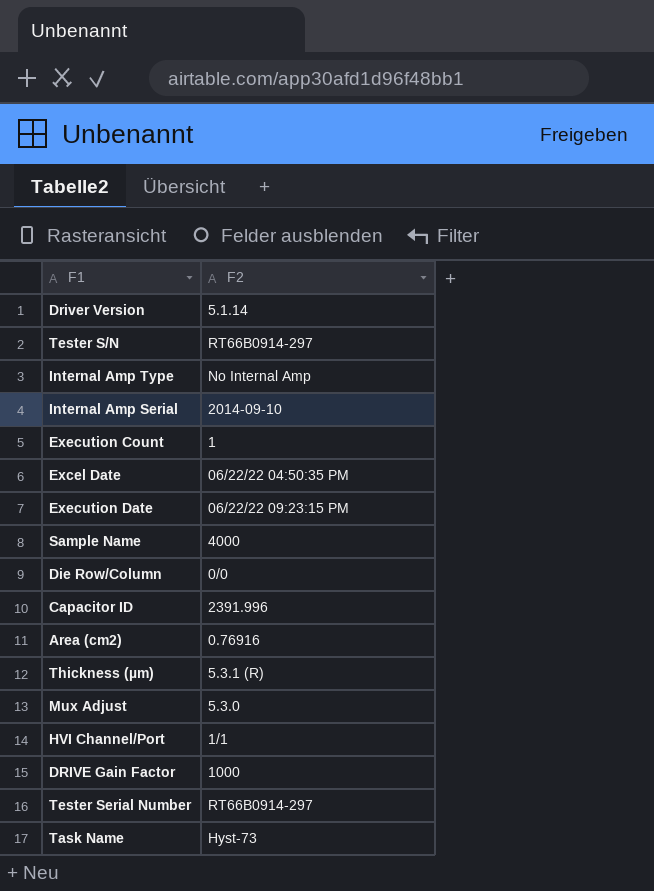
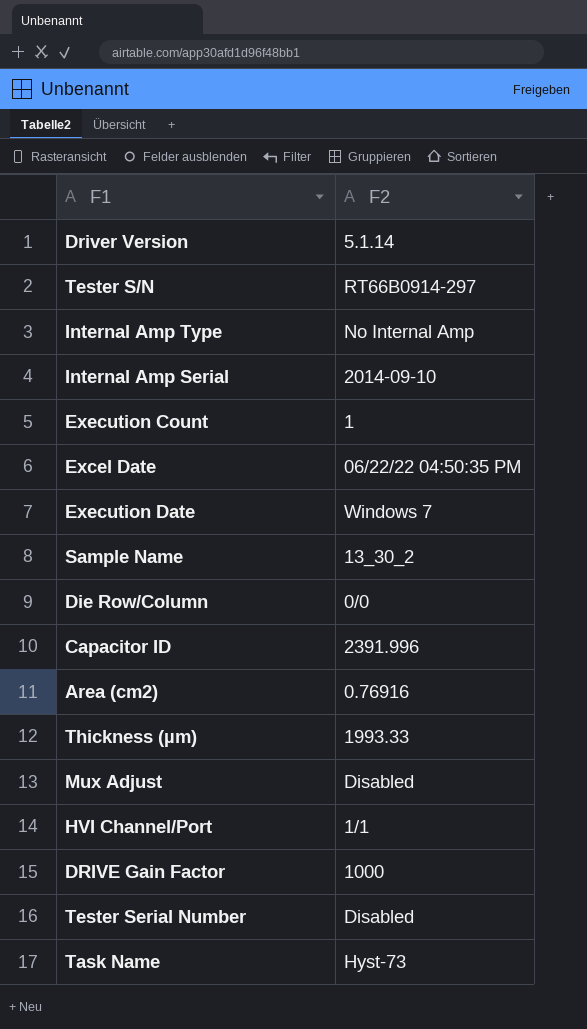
Execution Date | F2: 06/22/22 09:23:15 PM -> Windows 7
Sample Name | F2: 4000 -> 13_30_2
Thickness (µm) | F2: 5.3.1 (R) -> 1993.33
Mux Adjust | F2: 5.3.0 -> Disabled
Tester Serial Number | F2: RT66B0914-297 -> Disabled

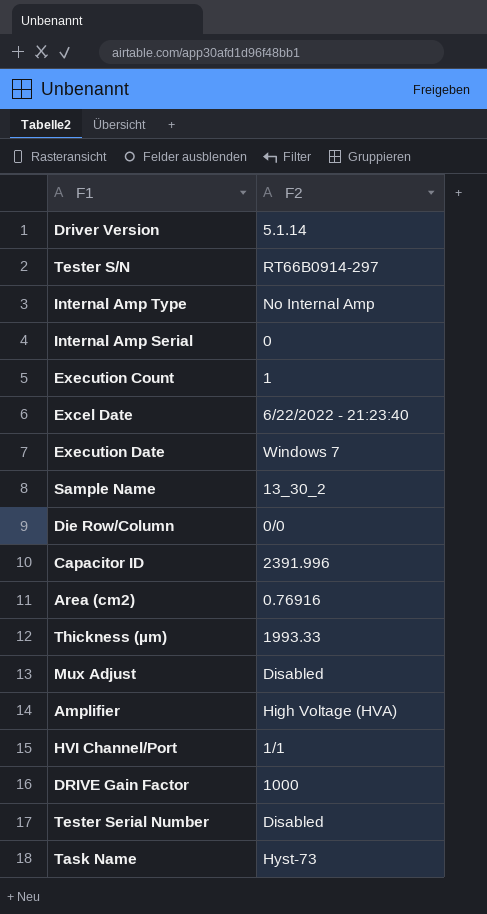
Internal Amp Serial | F2: 2014-09-10 -> 0
Excel Date | F2: 06/22/22 04:50:35 PM -> 6/22/2022 - 21:23:40
row Amplifier: none -> High Voltage (HVA)

